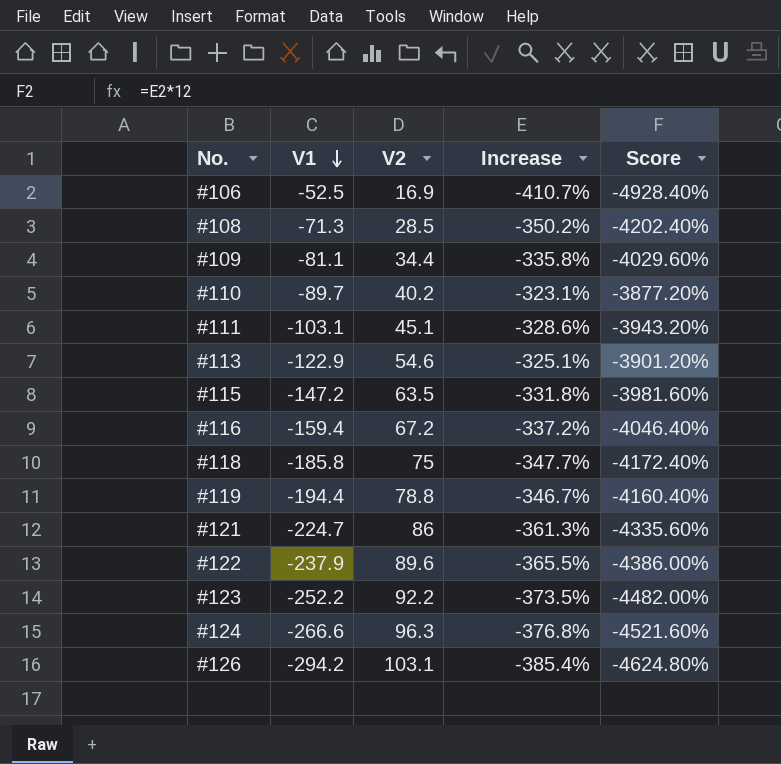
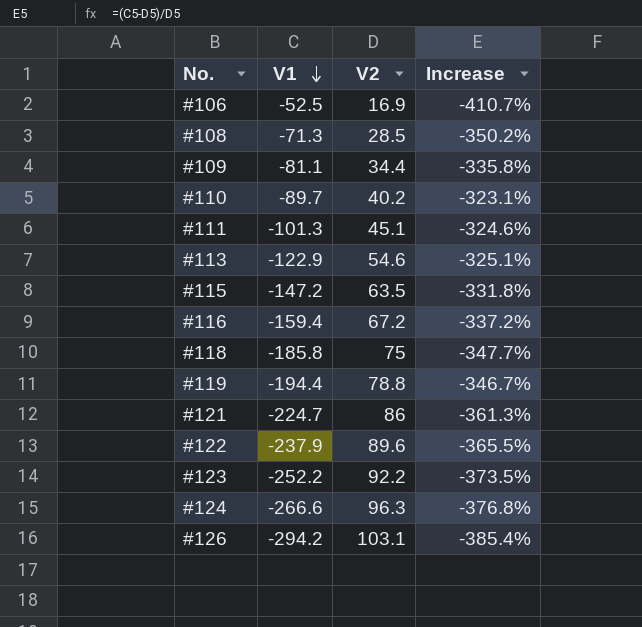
column Score | formula: [Increase] * 12 -> none
#111 | V1: -103.1 -> -101.3
#111 | Increase: -328.6% -> -324.6%

